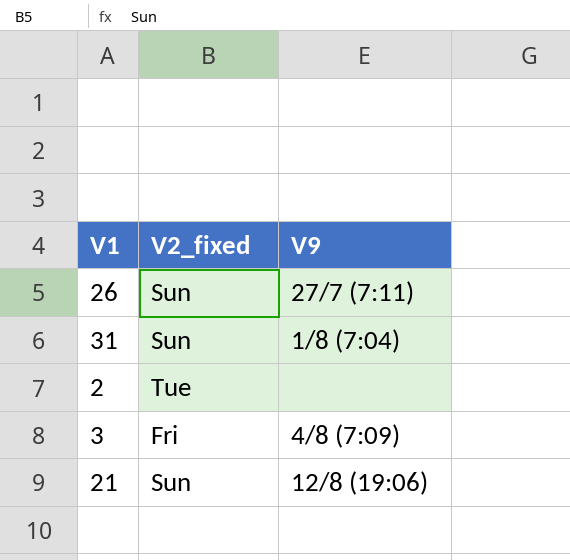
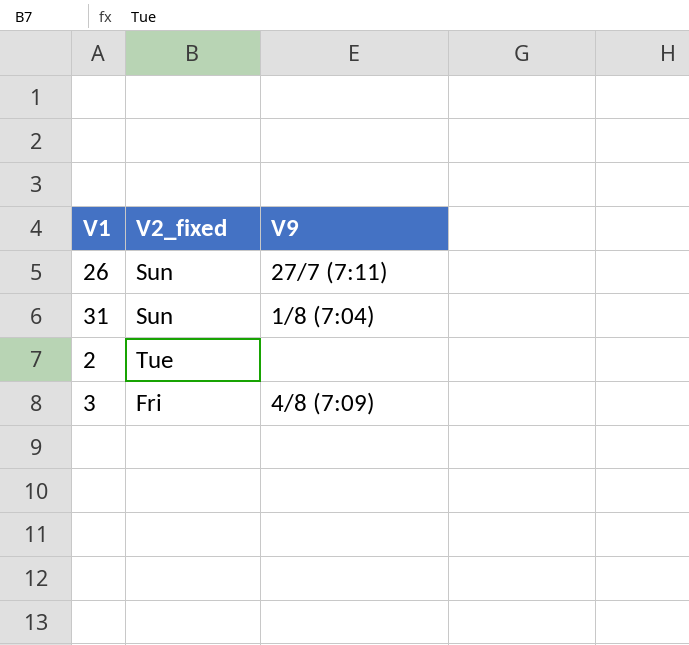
row 21: Sun | 12/8 (19:06) -> none

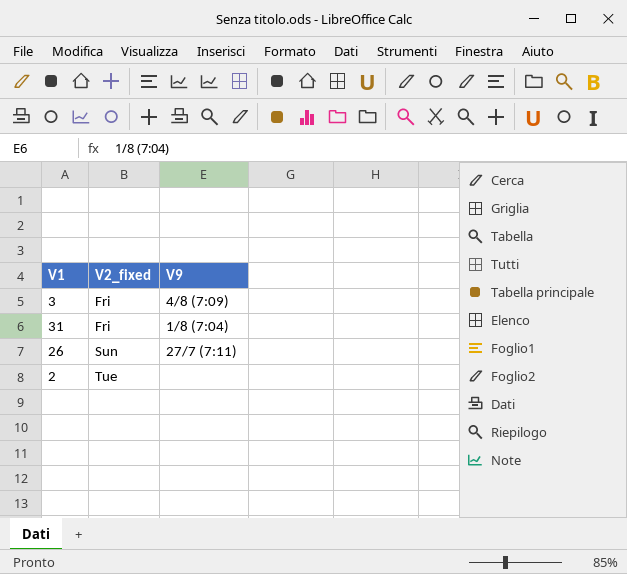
row order: none -> V2_fixed ascending
31 | V2_fixed: Sun -> Fri

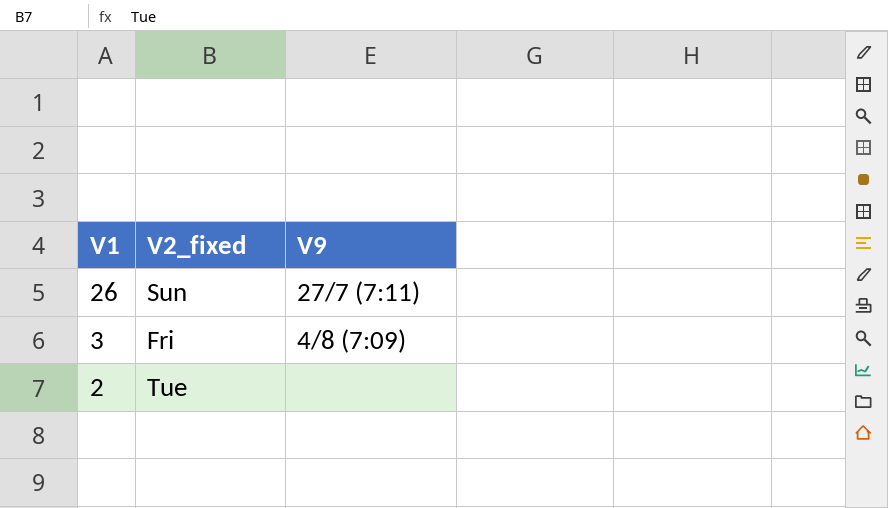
row order: V2_fixed ascending -> V1 descending
row 31: Fri | 1/8 (7:04) -> none

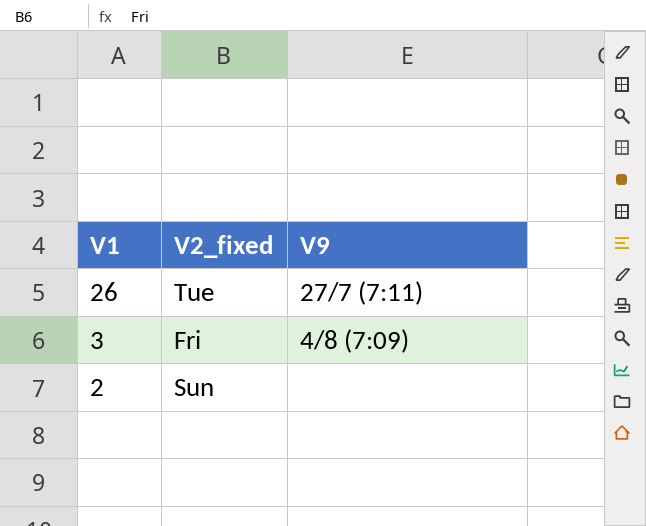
26 | V2_fixed: Sun -> Tue
2 | V2_fixed: Tue -> Sun

